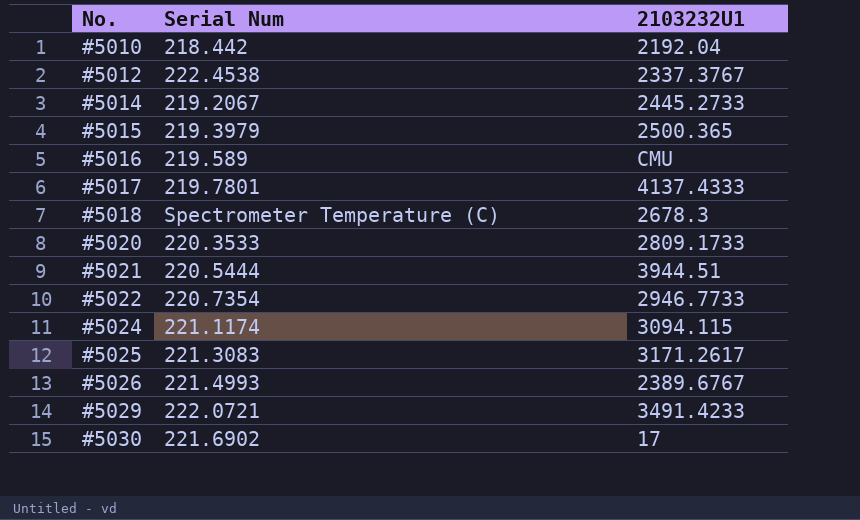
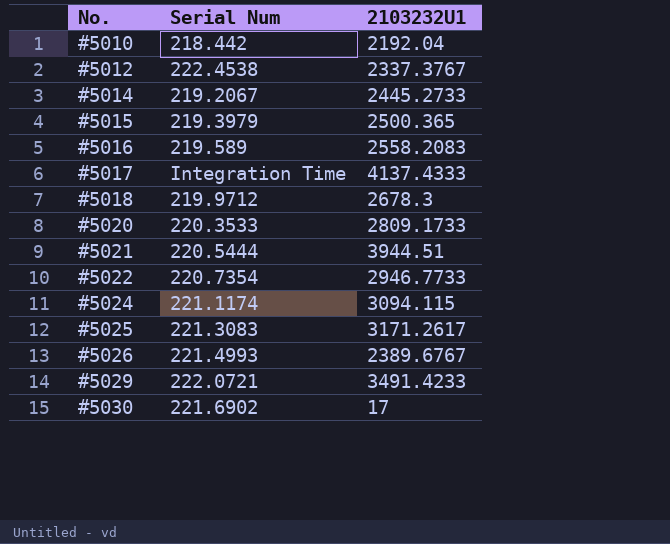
#5016 | 2103232U1: CMU -> 2558.2083
#5017 | Serial Num: 219.7801 -> Integration Time
#5018 | Serial Num: Spectrometer Temperature (C) -> 219.9712

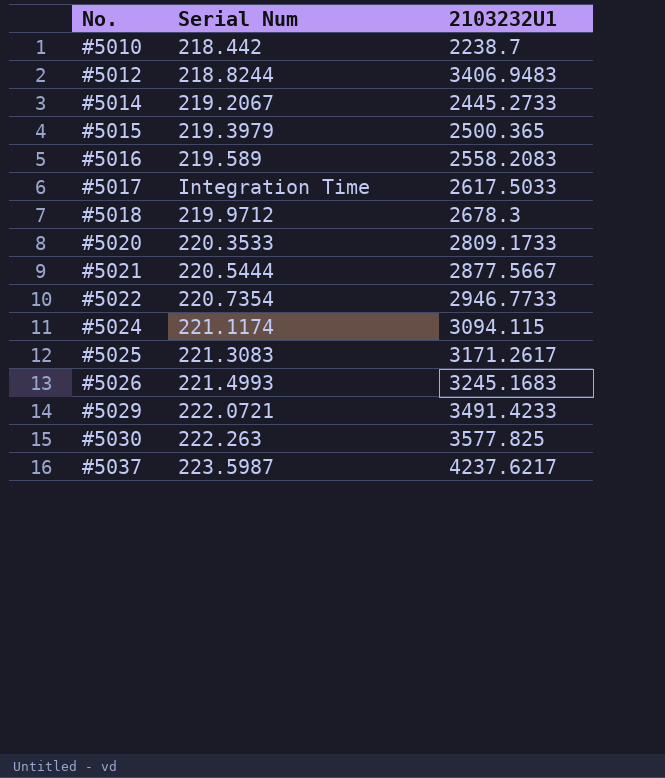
#5010 | 2103232U1: 2192.04 -> 2238.7
#5012 | Serial Num: 222.4538 -> 218.8244
#5012 | 2103232U1: 2337.3767 -> 3406.9483
#5017 | 2103232U1: 4137.4333 -> 2617.5033
#5021 | 2103232U1: 3944.51 -> 2877.5667
#5026 | 2103232U1: 2389.6767 -> 3245.1683
#5030 | Serial Num: 221.6902 -> 222.263
#5030 | 2103232U1: 17 -> 3577.825
row #5037: none -> 223.5987 | 4237.6217

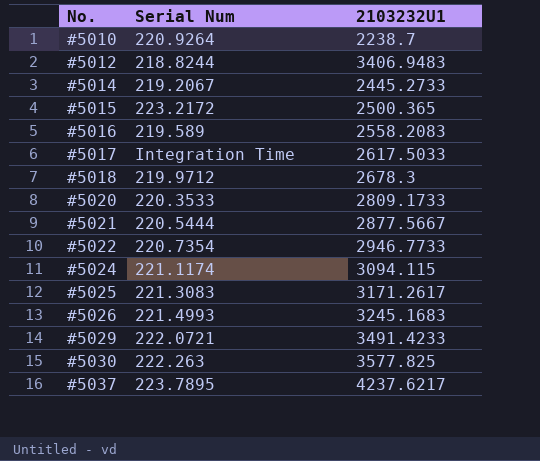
#5010 | Serial Num: 218.442 -> 220.9264
#5015 | Serial Num: 219.3979 -> 223.2172
#5037 | Serial Num: 223.5987 -> 223.7895

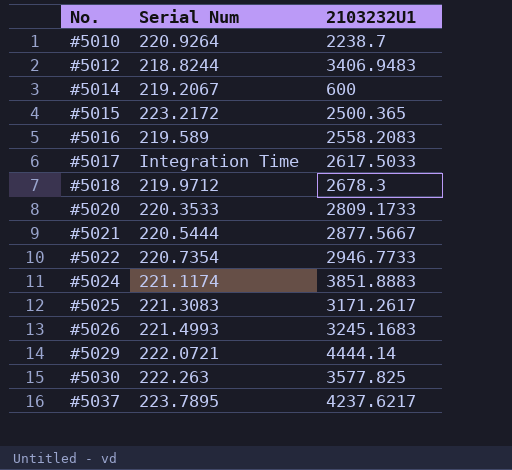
#5014 | 2103232U1: 2445.2733 -> 600
#5024 | 2103232U1: 3094.115 -> 3851.8883
#5029 | 2103232U1: 3491.4233 -> 4444.14

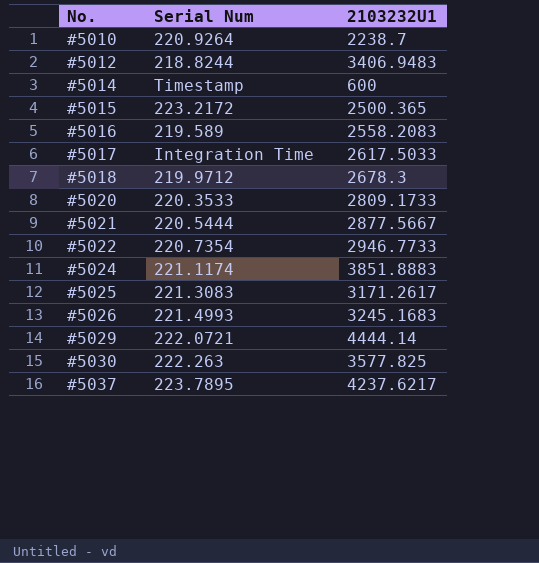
#5014 | Serial Num: 219.2067 -> Timestamp

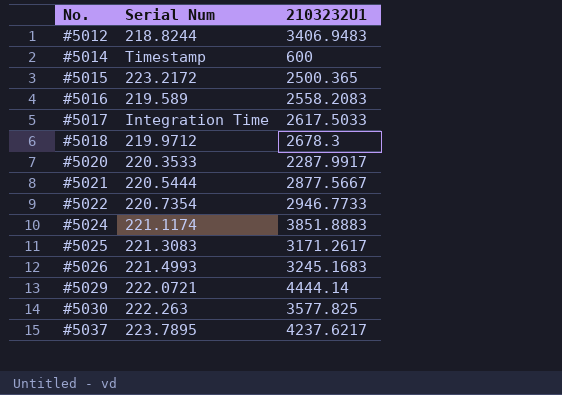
row #5010: 220.9264 | 2238.7 -> none
#5020 | 2103232U1: 2809.1733 -> 2287.9917

